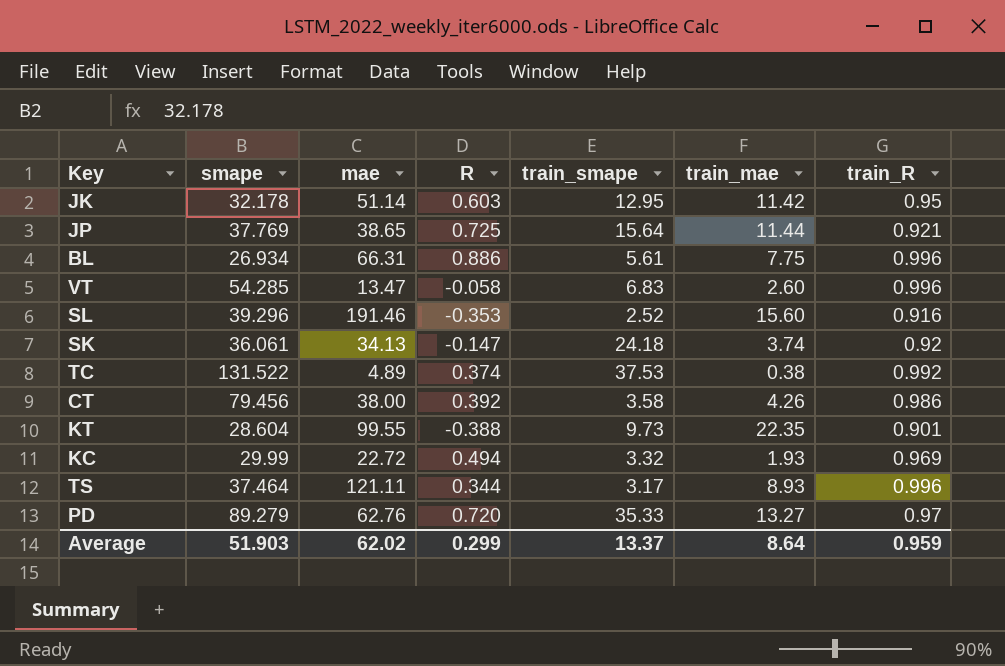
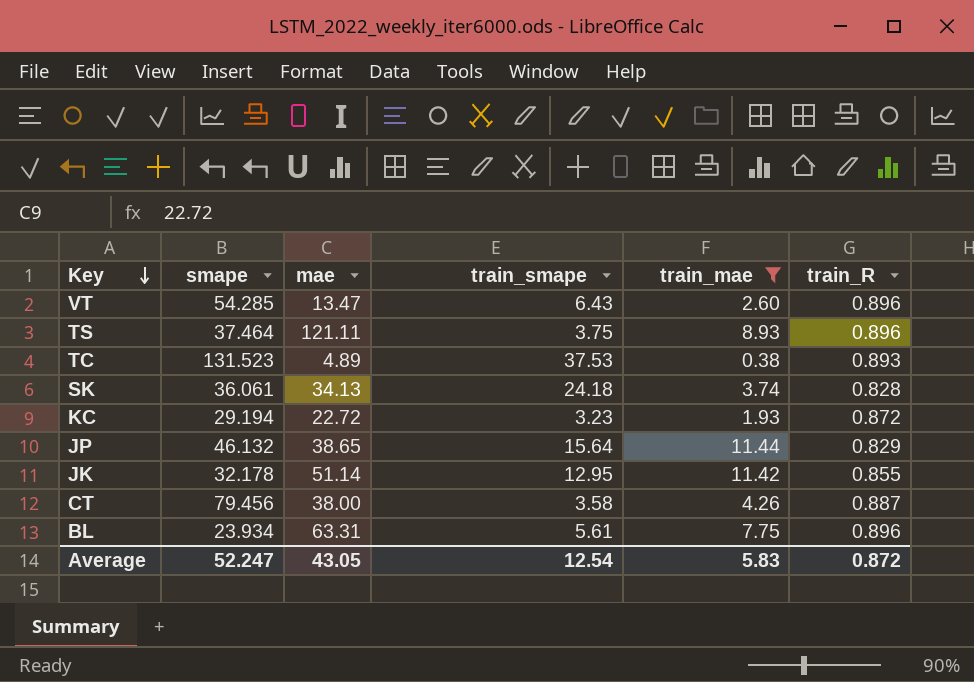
filter: none -> train_mae <= 11.44
row order: none -> Key descending
column R | position: 4 -> none
VT | train_smape: 6.83 -> 6.43
VT | train_R: 0.996 -> 0.896
TS | train_smape: 3.17 -> 3.75
TS | train_R: 0.996 -> 0.896
TC | smape: 131.522 -> 131.523
TC | train_R: 0.992 -> 0.893
SK | train_R: 0.92 -> 0.828
KC | smape: 29.99 -> 29.194
KC | train_smape: 3.32 -> 3.23
KC | train_R: 0.969 -> 0.872
JP | smape: 37.769 -> 46.132
JP | train_R: 0.921 -> 0.829
JK | train_R: 0.95 -> 0.855
CT | train_R: 0.986 -> 0.887
BL | smape: 26.934 -> 23.934
BL | mae: 66.31 -> 63.31
BL | train_R: 0.996 -> 0.896
Average | smape: 51.903 -> 52.247
Average | mae: 62.02 -> 43.05
Average | train_smape: 13.37 -> 12.54
Average | train_mae: 8.64 -> 5.83
Average | train_R: 0.959 -> 0.872

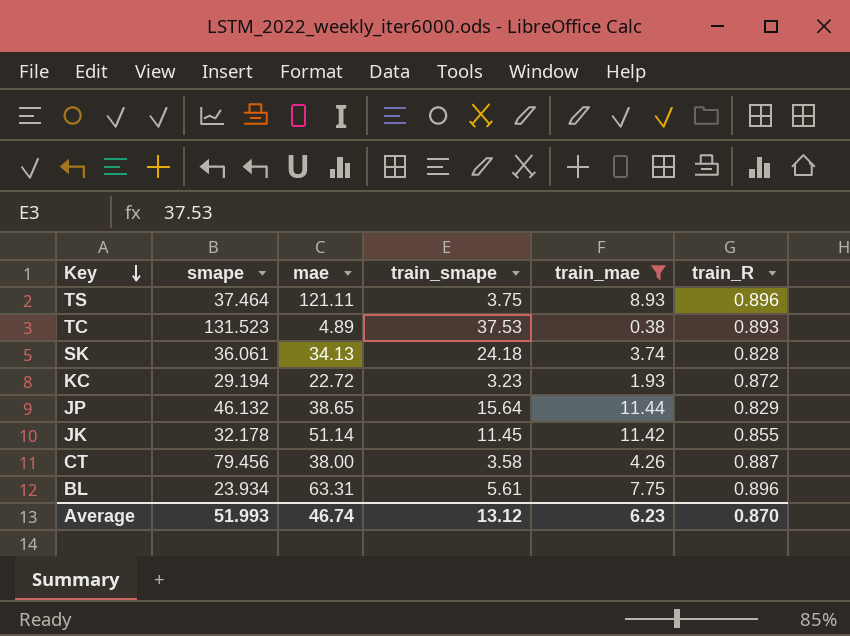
row VT: 54.285 | 13.47 | 6.43 | 2.60 | 0.896 -> none
JK | train_smape: 12.95 -> 11.45
Average | smape: 52.247 -> 51.993
Average | mae: 43.05 -> 46.74
Average | train_smape: 12.54 -> 13.12
Average | train_mae: 5.83 -> 6.23
Average | train_R: 0.872 -> 0.870

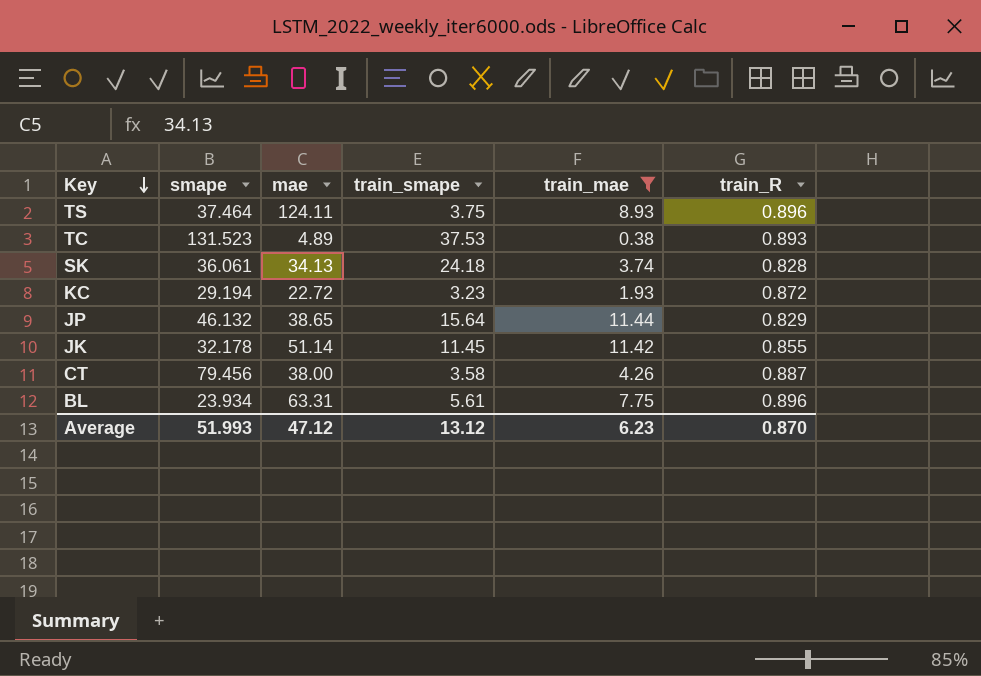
TS | mae: 121.11 -> 124.11
Average | mae: 46.74 -> 47.12

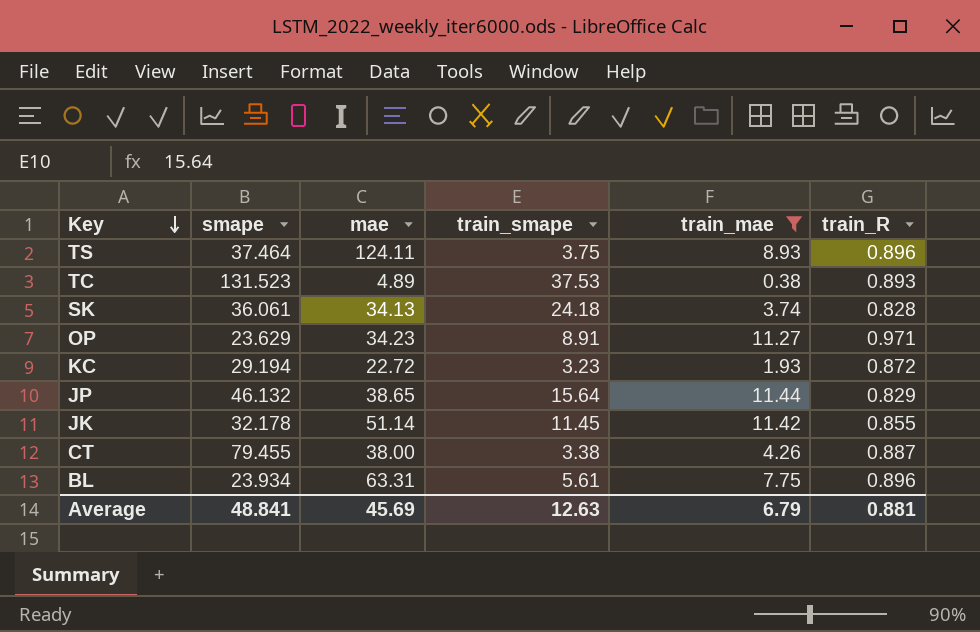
row OP: none -> 23.629 | 34.23 | 8.91 | 11.27 | 0.971
CT | smape: 79.456 -> 79.455
CT | train_smape: 3.58 -> 3.38
Average | smape: 51.993 -> 48.841
Average | mae: 47.12 -> 45.69
Average | train_smape: 13.12 -> 12.63
Average | train_mae: 6.23 -> 6.79
Average | train_R: 0.870 -> 0.881

